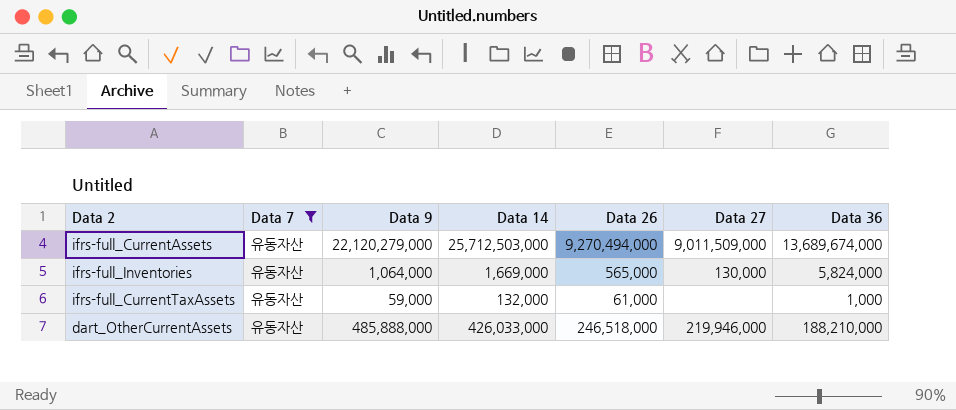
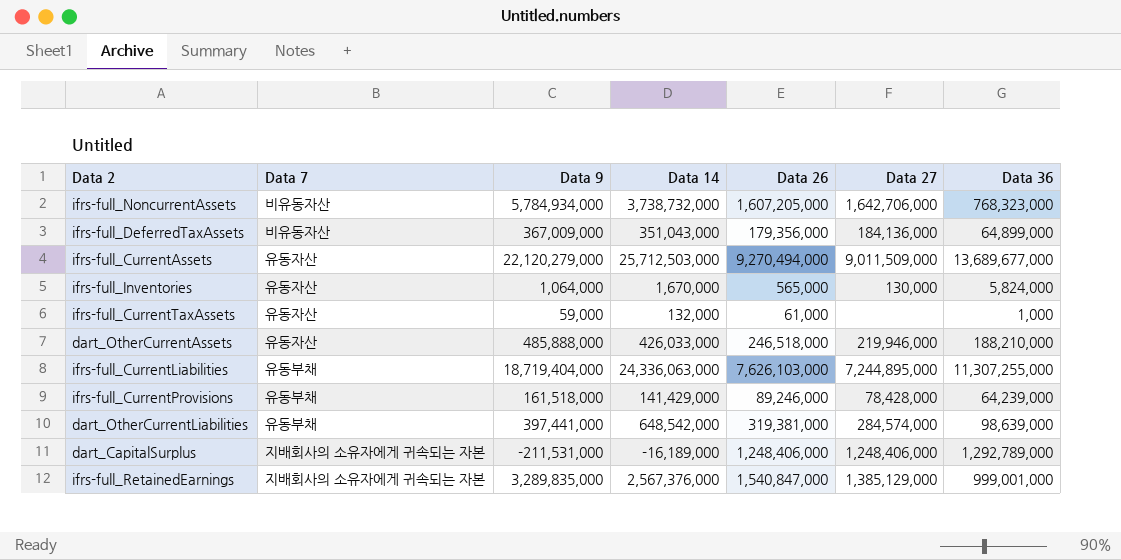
filter: Data 7 = 유동자산 -> none
ifrs-full_CurrentAssets | Data 36: 13,689,674,000 -> 13,689,677,000
ifrs-full_Inventories | Data 14: 1,669,000 -> 1,670,000

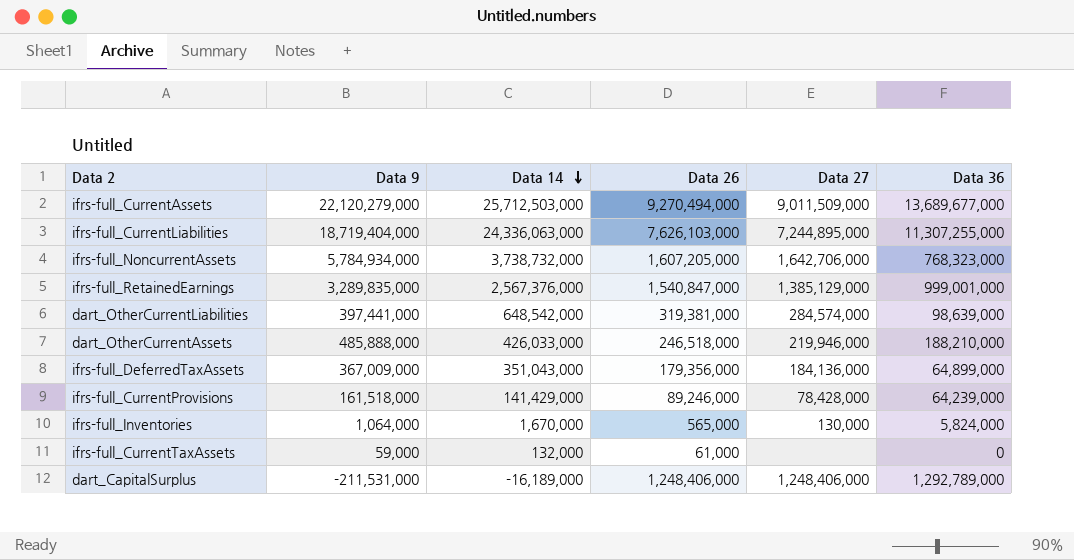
row order: none -> Data 14 descending
column Data 7 | position: 2 -> none
ifrs-full_CurrentTaxAssets | Data 36: 1,000 -> 0

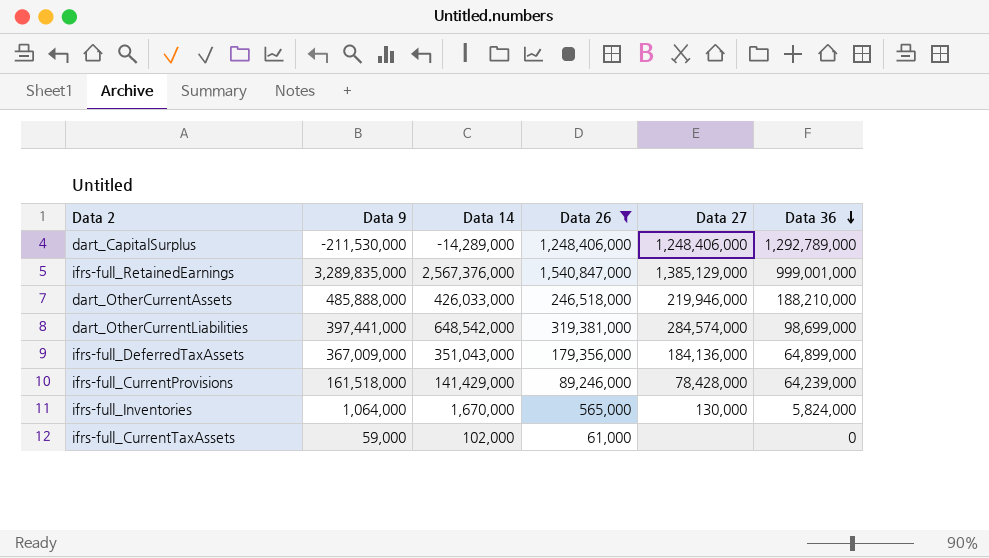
filter: none -> Data 26 <= 1,540,847,000
row order: Data 14 descending -> Data 36 descending
dart_CapitalSurplus | Data 9: -211,531,000 -> -211,530,000
dart_CapitalSurplus | Data 14: -16,189,000 -> -14,289,000
dart_OtherCurrentLiabilities | Data 36: 98,639,000 -> 98,699,000
ifrs-full_CurrentTaxAssets | Data 14: 132,000 -> 102,000

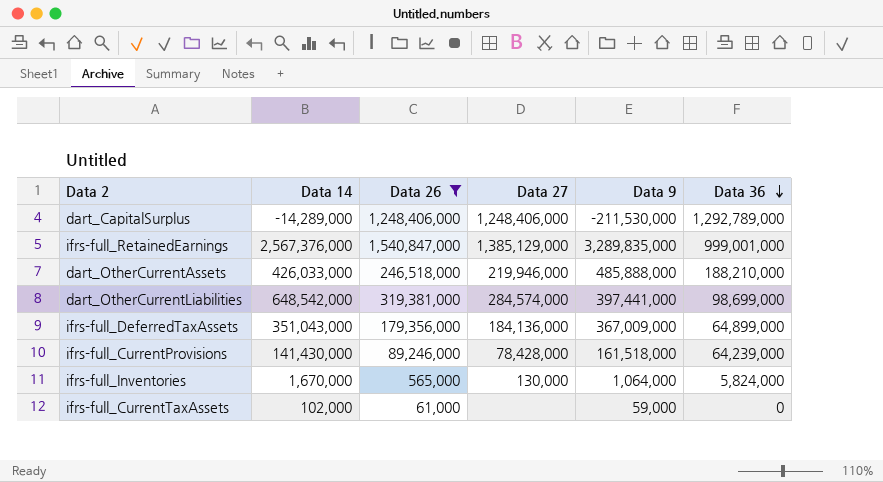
column Data 9 | position: 2 -> 5
ifrs-full_CurrentProvisions | Data 14: 141,429,000 -> 141,430,000

